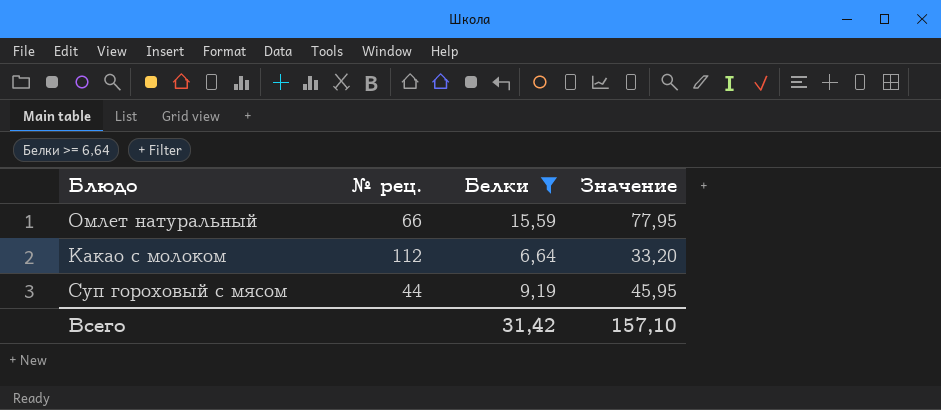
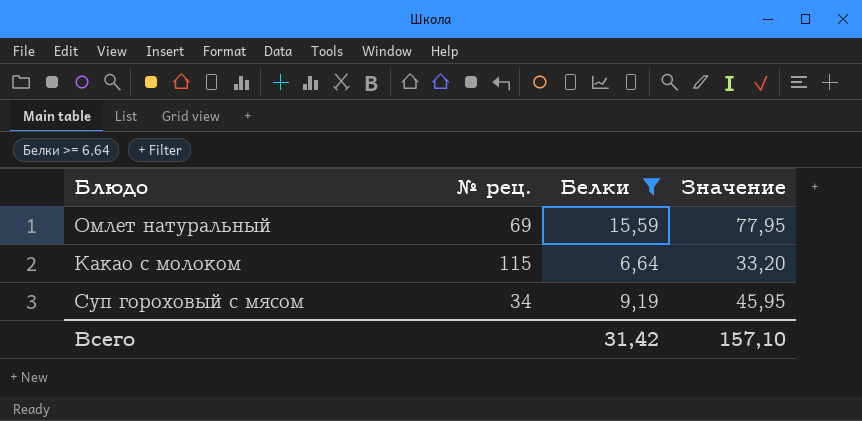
Омлет натуральный | № рец.: 66 -> 69
Какао с молоком | № рец.: 112 -> 115
Суп гороховый с мясом | № рец.: 44 -> 34

